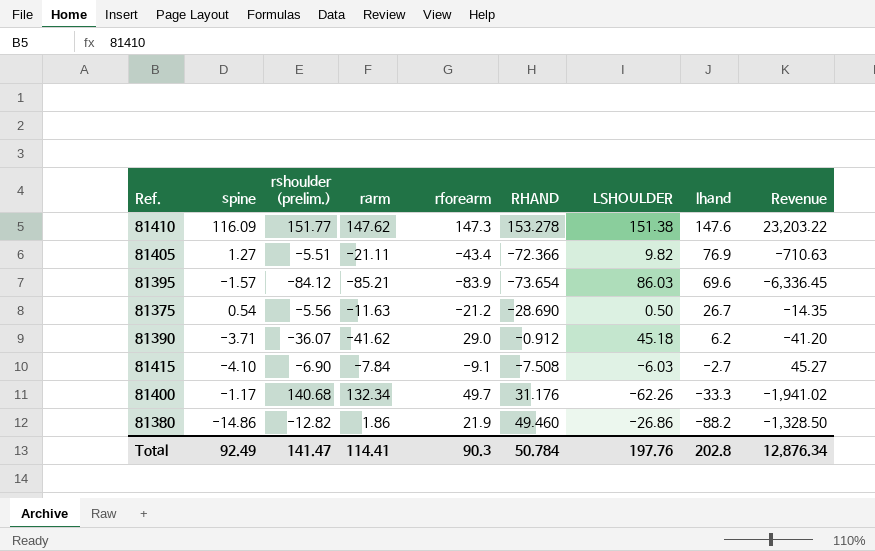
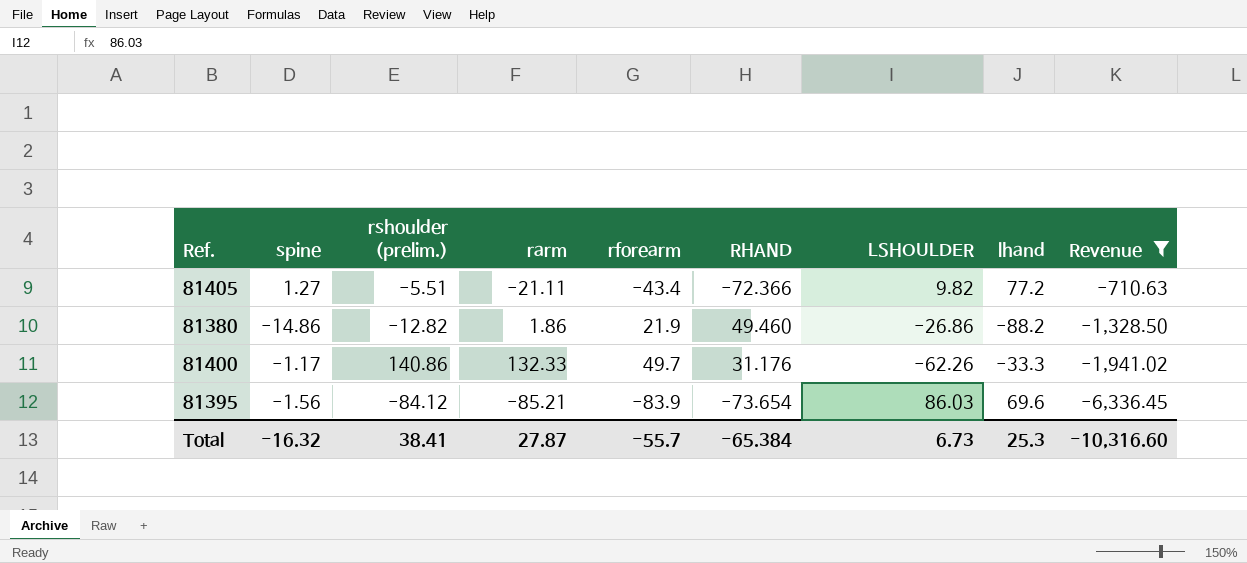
filter: none -> Revenue <= -710.63
row order: lhand descending -> Revenue descending
81405 | lhand: 76.9 -> 77.2
81400 | rshoulder (prelim.): 140.68 -> 140.86
81400 | rarm: 132.34 -> 132.33
81395 | spine: -1.57 -> -1.56
Total | spine: 92.49 -> -16.32
Total | rshoulder (prelim.): 141.47 -> 38.41
Total | rarm: 114.41 -> 27.87
Total | rforearm: 90.3 -> -55.7
Total | RHAND: 50.784 -> -65.384
Total | LSHOULDER: 197.76 -> 6.73
Total | lhand: 202.8 -> 25.3
Total | Revenue: 12,876.34 -> -10,316.60

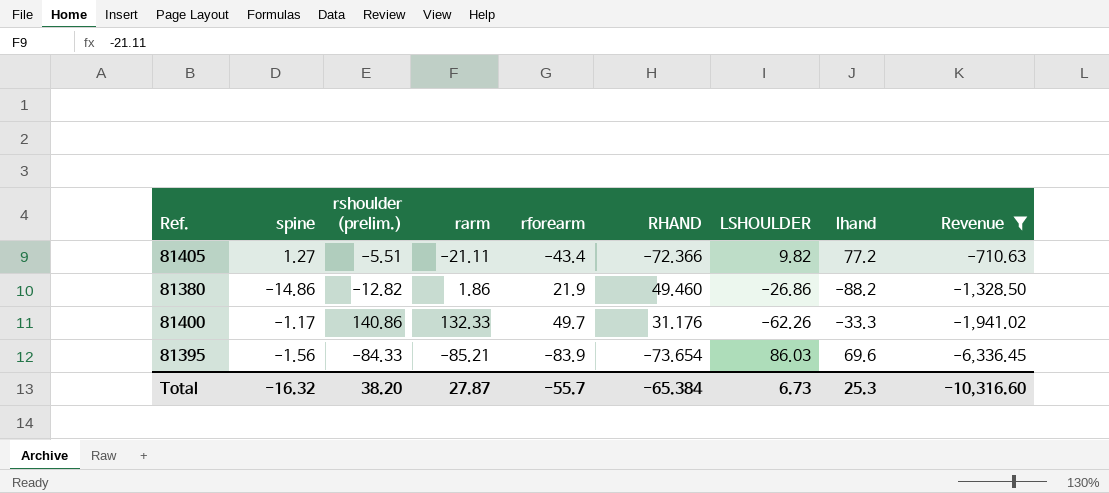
81395 | rshoulder (prelim.): -84.12 -> -84.33
Total | rshoulder (prelim.): 38.41 -> 38.20

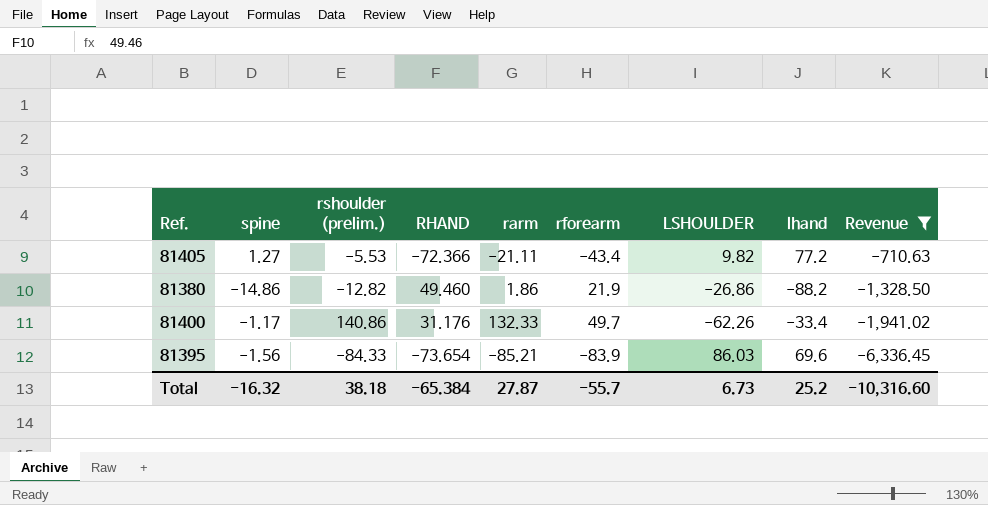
column RHAND | position: 6 -> 4
81405 | rshoulder (prelim.): -5.51 -> -5.53
81400 | lhand: -33.3 -> -33.4
Total | rshoulder (prelim.): 38.20 -> 38.18
Total | lhand: 25.3 -> 25.2

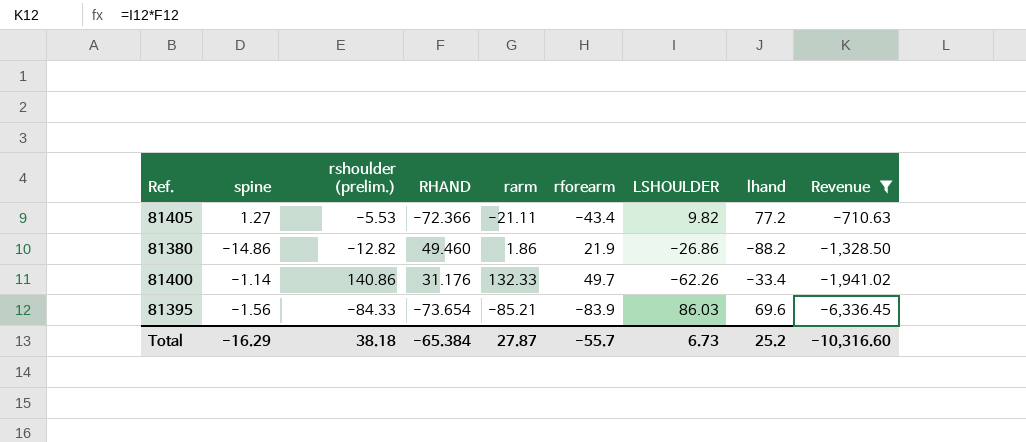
81400 | spine: -1.17 -> -1.14
Total | spine: -16.32 -> -16.29

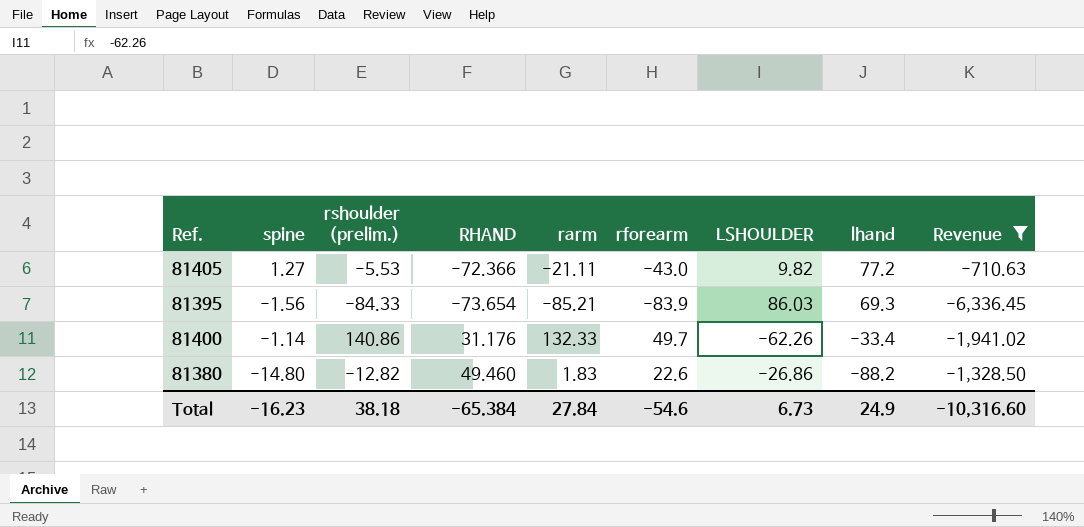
row order: Revenue descending -> lhand descending
81405 | rforearm: -43.4 -> -43.0
81395 | lhand: 69.6 -> 69.3
81380 | spine: -14.86 -> -14.80
81380 | rarm: 1.86 -> 1.83
81380 | rforearm: 21.9 -> 22.6
Total | spine: -16.29 -> -16.23
Total | rarm: 27.87 -> 27.84
Total | rforearm: -55.7 -> -54.6
Total | lhand: 25.2 -> 24.9

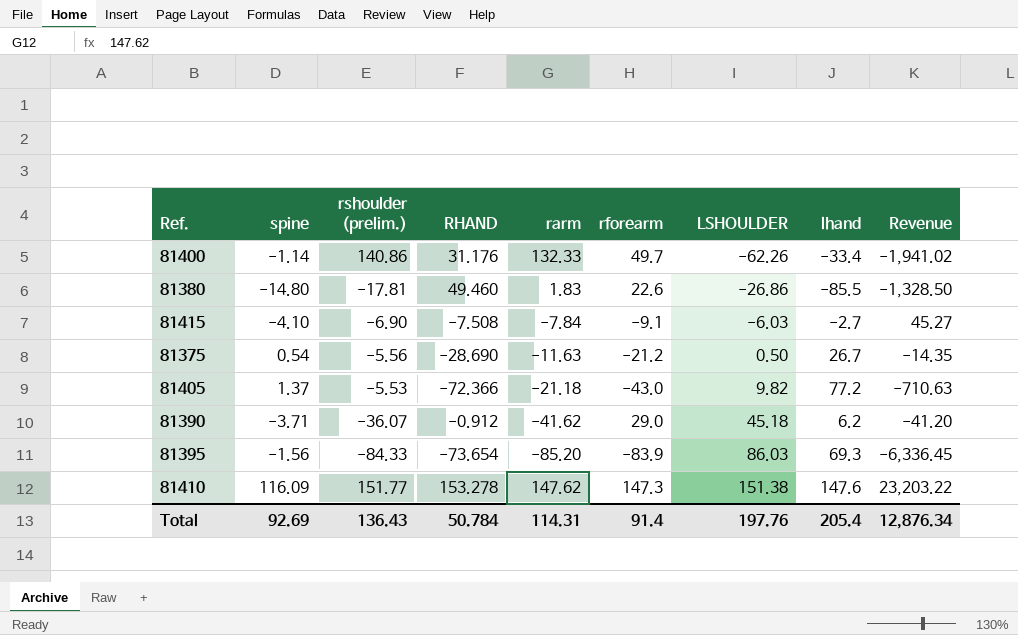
filter: Revenue <= -710.63 -> none
row order: lhand descending -> LSHOULDER ascending
81380 | rshoulder (prelim.): -12.82 -> -17.81
81380 | lhand: -88.2 -> -85.5
81405 | spine: 1.27 -> 1.37
81405 | rarm: -21.11 -> -21.18
81395 | rarm: -85.21 -> -85.20
Total | spine: -16.23 -> 92.69
Total | rshoulder (prelim.): 38.18 -> 136.43
Total | RHAND: -65.384 -> 50.784
Total | rarm: 27.84 -> 114.31
Total | rforearm: -54.6 -> 91.4
Total | LSHOULDER: 6.73 -> 197.76
Total | lhand: 24.9 -> 205.4
Total | Revenue: -10,316.60 -> 12,876.34

